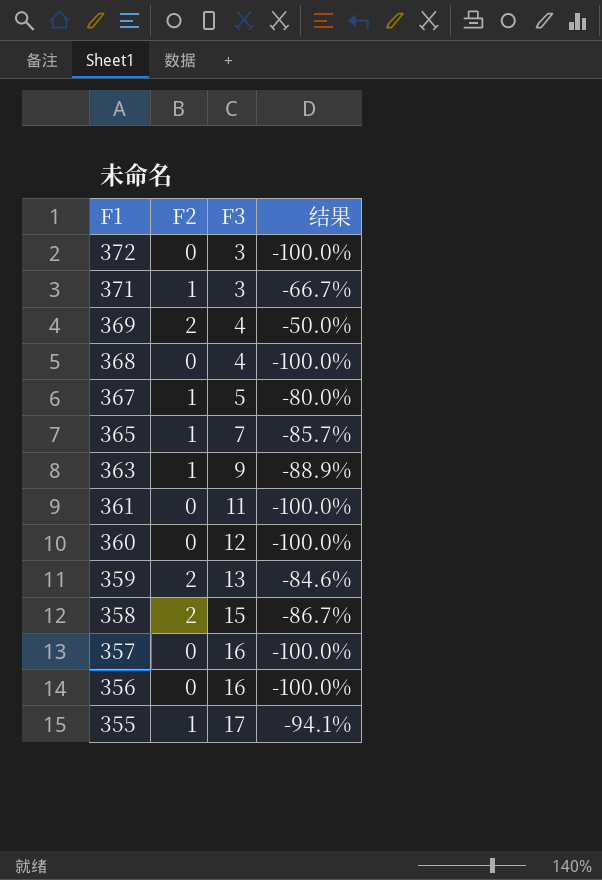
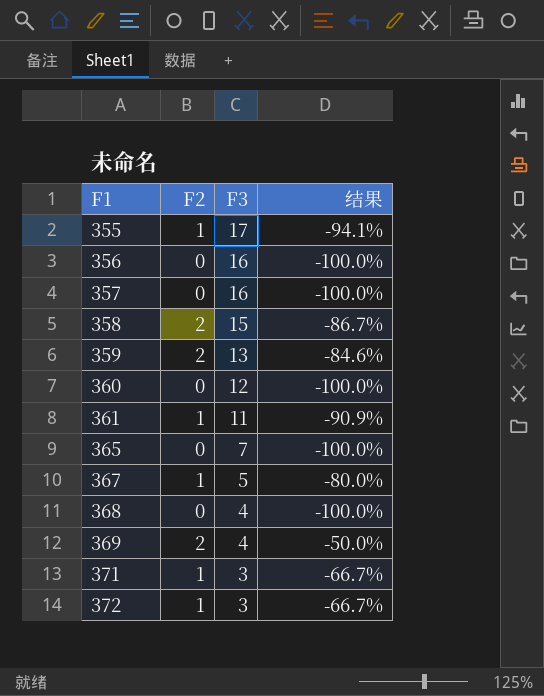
row order: F1 descending -> F1 ascending
row 363: 1 | 9 | -88.9% -> none
361 | F2: 0 -> 1
361 | 结果: -100.0% -> -90.9%
365 | F2: 1 -> 0
365 | 结果: -85.7% -> -100.0%
372 | F2: 0 -> 1
372 | 结果: -100.0% -> -66.7%

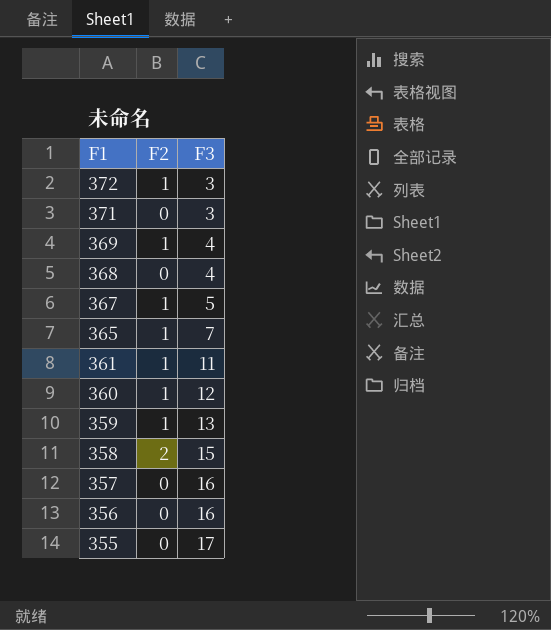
row order: F1 ascending -> F1 descending
column 结果 | formula: ([F2] - [F3]) / [F3] -> none
371 | F2: 1 -> 0
369 | F2: 2 -> 1
365 | F2: 0 -> 1
360 | F2: 0 -> 1
359 | F2: 2 -> 1
355 | F2: 1 -> 0

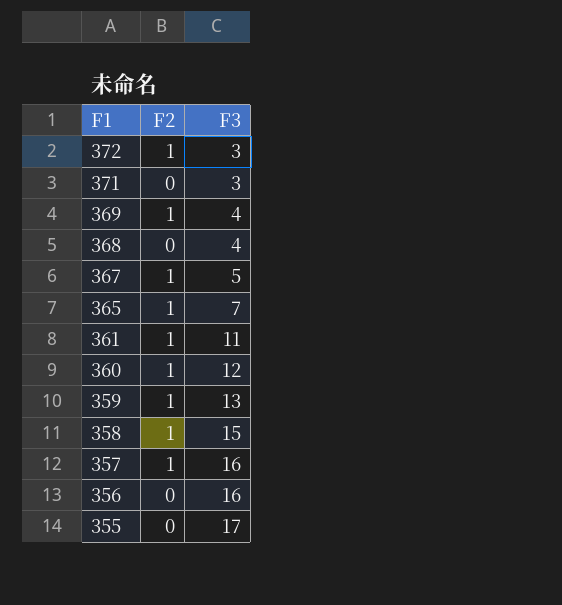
358 | F2: 2 -> 1
357 | F2: 0 -> 1

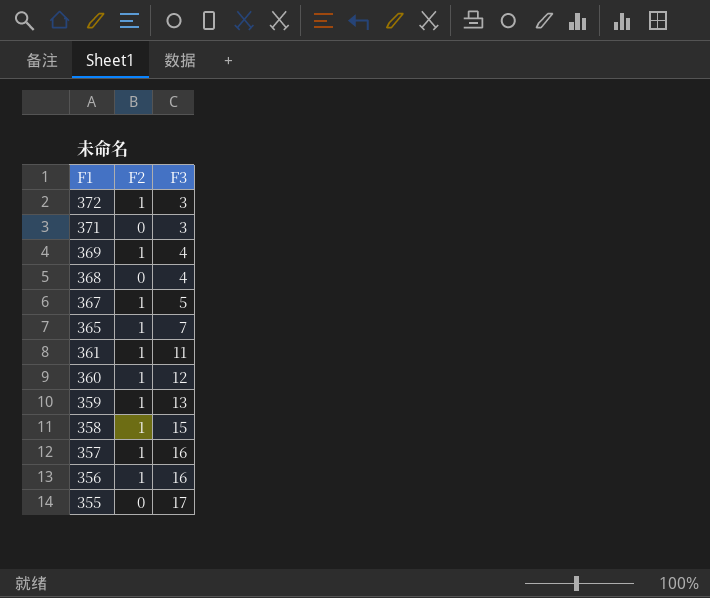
356 | F2: 0 -> 1

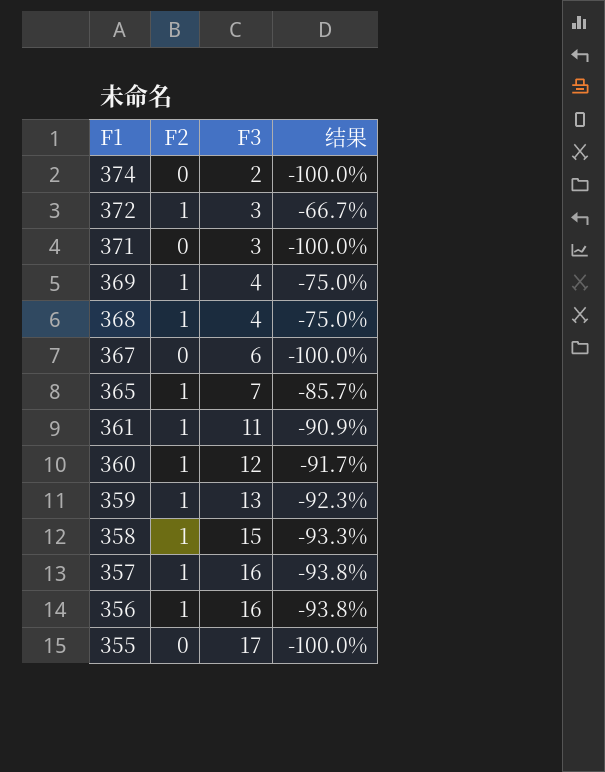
column 结果 | formula: none -> ([F2] - [F3]) / [F3]
row 374: none -> 0 | 2 | -100.0%
368 | F2: 0 -> 1
367 | F2: 1 -> 0
367 | F3: 5 -> 6

